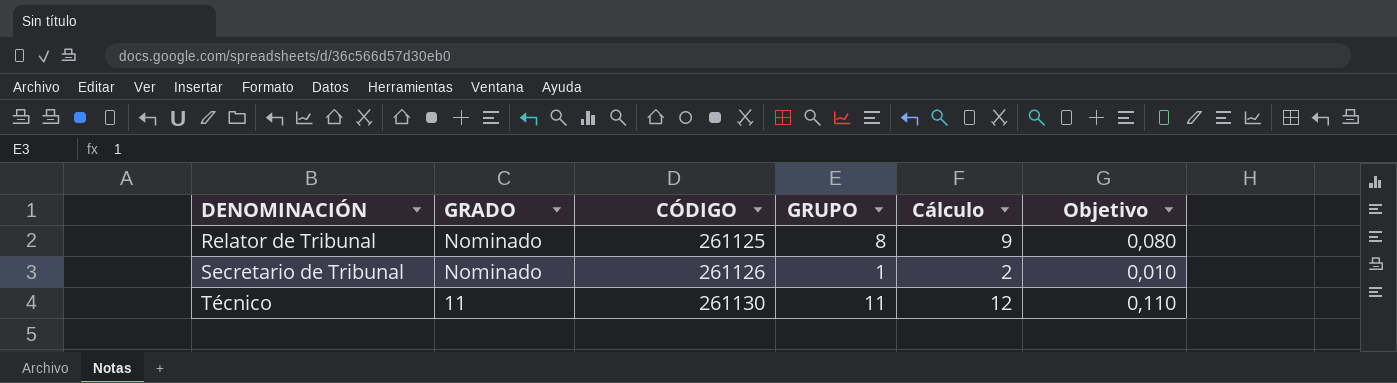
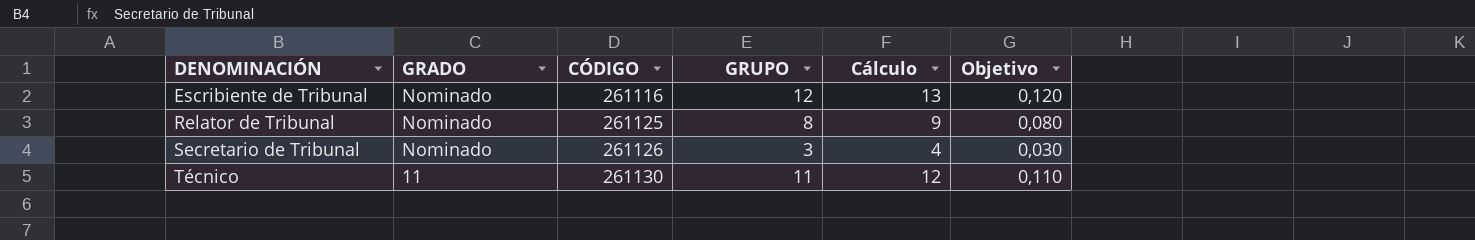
row Escribiente de Tribunal: none -> Nominado | 261116 | 12 | 13 | 0,120
Secretario de Tribunal | GRUPO: 1 -> 3
Secretario de Tribunal | Cálculo: 2 -> 4
Secretario de Tribunal | Objetivo: 0,010 -> 0,030

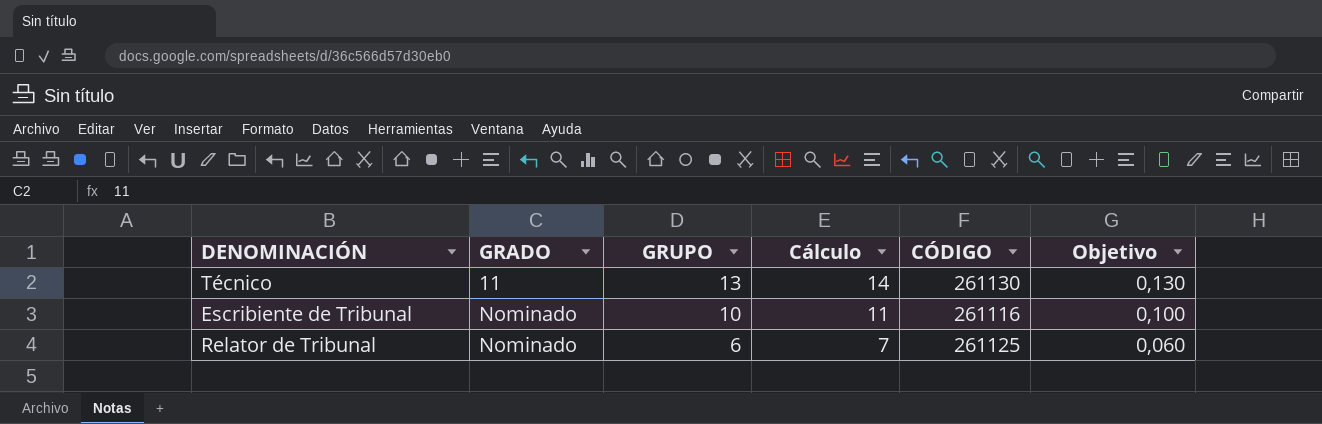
row order: DENOMINACIÓN ascending -> GRADO ascending
column CÓDIGO | position: 3 -> 5
row Secretario de Tribunal: Nominado | 261126 | 3 | 4 | 0,030 -> none
Técnico | GRUPO: 11 -> 13
Técnico | Cálculo: 12 -> 14
Técnico | Objetivo: 0,110 -> 0,130
Escribiente de Tribunal | GRUPO: 12 -> 10
Escribiente de Tribunal | Cálculo: 13 -> 11
Escribiente de Tribunal | Objetivo: 0,120 -> 0,100
Relator de Tribunal | GRUPO: 8 -> 6
Relator de Tribunal | Cálculo: 9 -> 7
Relator de Tribunal | Objetivo: 0,080 -> 0,060

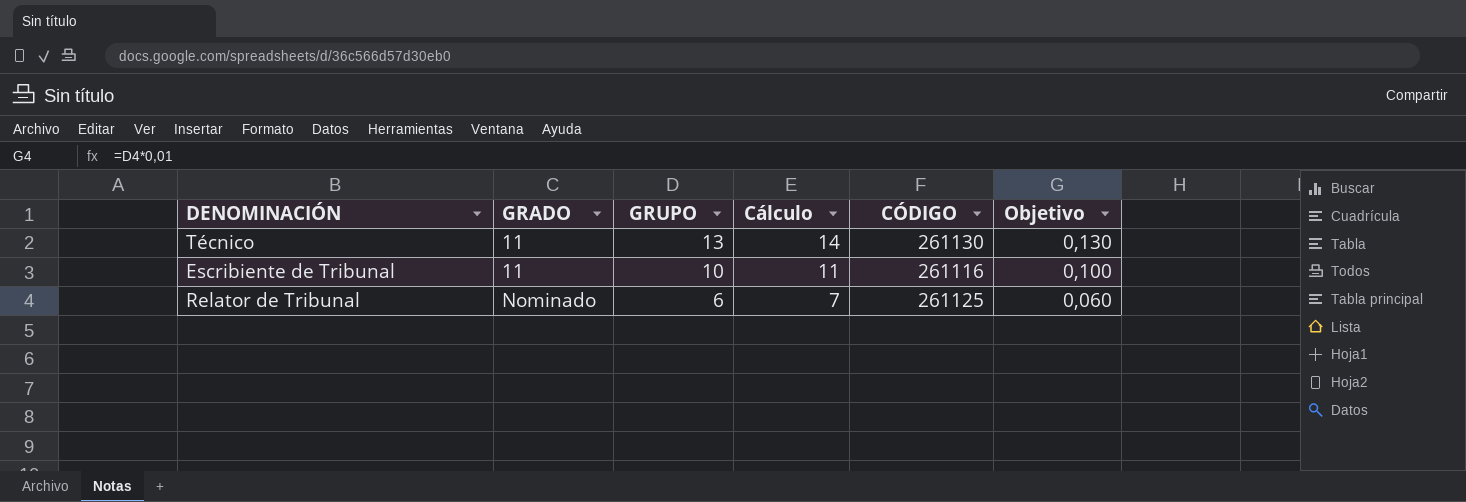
Escribiente de Tribunal | GRADO: Nominado -> 11

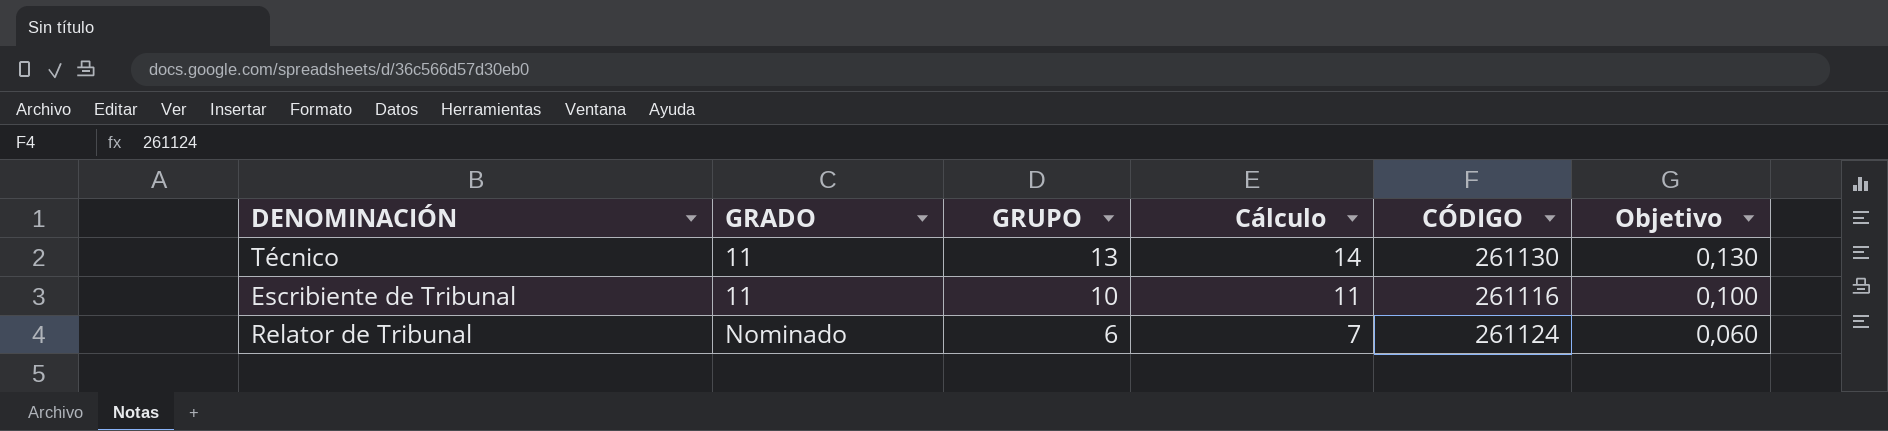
Relator de Tribunal | CÓDIGO: 261125 -> 261124

